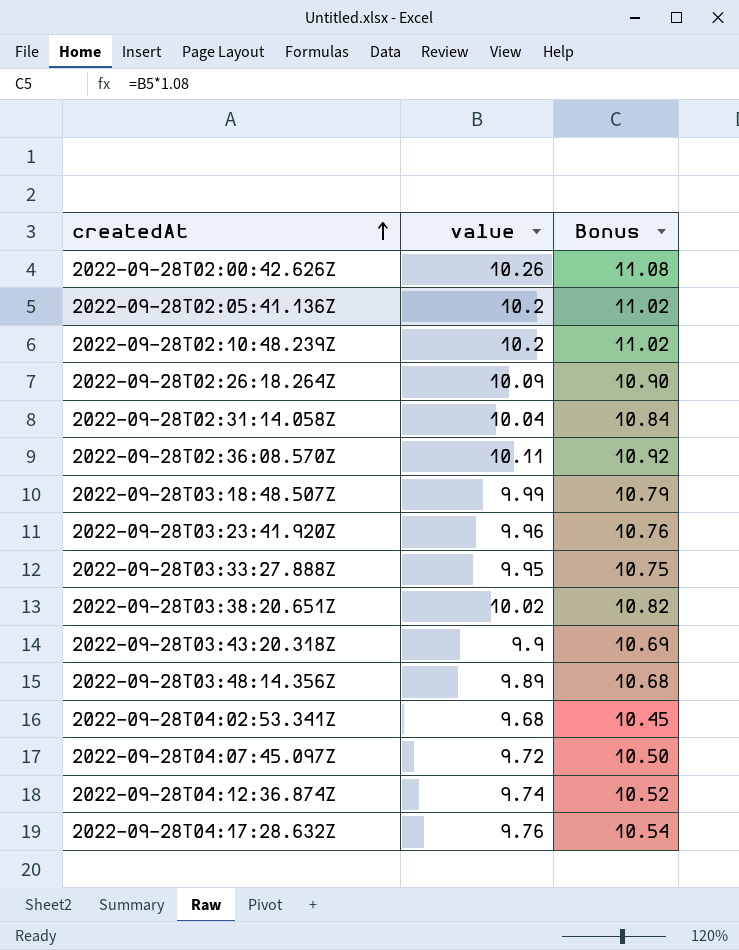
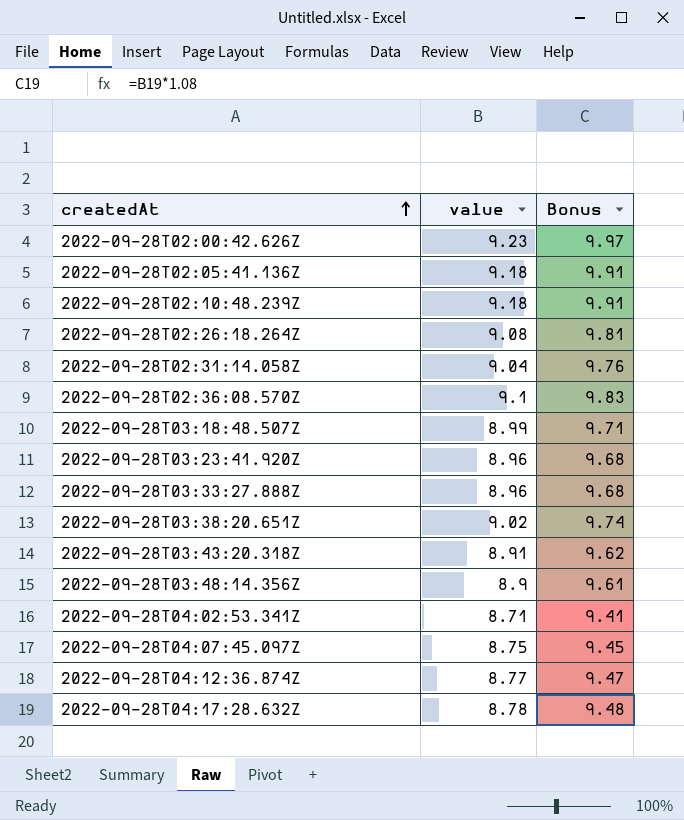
2022-09-28T02:00:42.626Z | value: 10.26 -> 9.23
2022-09-28T02:00:42.626Z | Bonus: 11.08 -> 9.97
2022-09-28T02:05:41.136Z | value: 10.2 -> 9.18
2022-09-28T02:05:41.136Z | Bonus: 11.02 -> 9.91
2022-09-28T02:10:48.239Z | value: 10.2 -> 9.18
2022-09-28T02:10:48.239Z | Bonus: 11.02 -> 9.91
2022-09-28T02:26:18.264Z | value: 10.09 -> 9.08
2022-09-28T02:26:18.264Z | Bonus: 10.90 -> 9.81
2022-09-28T02:31:14.058Z | value: 10.04 -> 9.04
2022-09-28T02:31:14.058Z | Bonus: 10.84 -> 9.76
2022-09-28T02:36:08.570Z | value: 10.11 -> 9.1
2022-09-28T02:36:08.570Z | Bonus: 10.92 -> 9.83
2022-09-28T03:18:48.507Z | value: 9.99 -> 8.99
2022-09-28T03:18:48.507Z | Bonus: 10.79 -> 9.71
2022-09-28T03:23:41.920Z | value: 9.96 -> 8.96
2022-09-28T03:23:41.920Z | Bonus: 10.76 -> 9.68
2022-09-28T03:33:27.888Z | value: 9.95 -> 8.96
2022-09-28T03:33:27.888Z | Bonus: 10.75 -> 9.68
2022-09-28T03:38:20.651Z | value: 10.02 -> 9.02
2022-09-28T03:38:20.651Z | Bonus: 10.82 -> 9.74
2022-09-28T03:43:20.318Z | value: 9.9 -> 8.91
2022-09-28T03:43:20.318Z | Bonus: 10.69 -> 9.62
2022-09-28T03:48:14.356Z | value: 9.89 -> 8.9
2022-09-28T03:48:14.356Z | Bonus: 10.68 -> 9.61
2022-09-28T04:02:53.341Z | value: 9.68 -> 8.71
2022-09-28T04:02:53.341Z | Bonus: 10.45 -> 9.41
2022-09-28T04:07:45.097Z | value: 9.72 -> 8.75
2022-09-28T04:07:45.097Z | Bonus: 10.50 -> 9.45
2022-09-28T04:12:36.874Z | value: 9.74 -> 8.77
2022-09-28T04:12:36.874Z | Bonus: 10.52 -> 9.47
2022-09-28T04:17:28.632Z | value: 9.76 -> 8.78
2022-09-28T04:17:28.632Z | Bonus: 10.54 -> 9.48

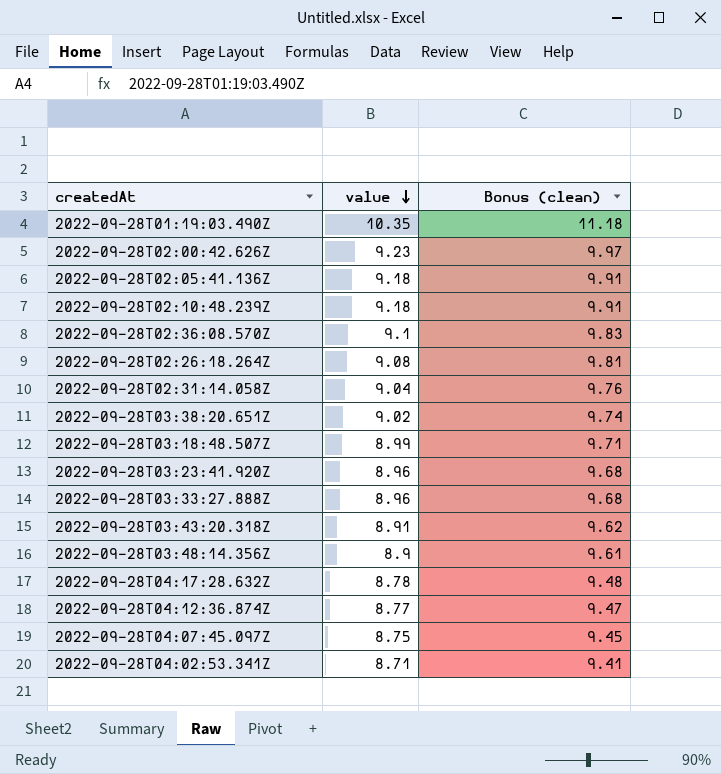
row order: createdAt ascending -> value descending
column name: Bonus -> Bonus (clean)
row 2022-09-28T01:19:03.490Z: none -> 10.35 | 11.18

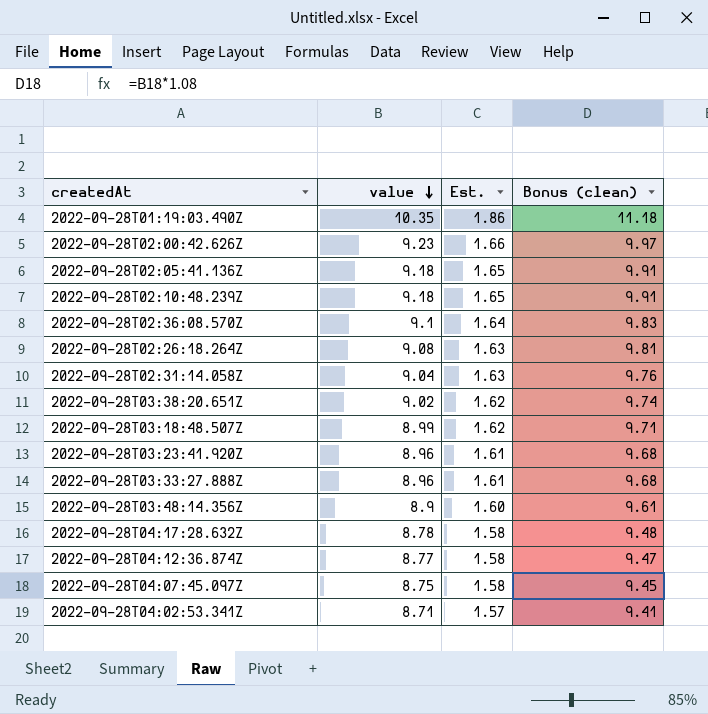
column Est. | formula: none -> [value] * 0.18
row 2022-09-28T03:43:20.318Z: 8.91 | 9.62 -> none

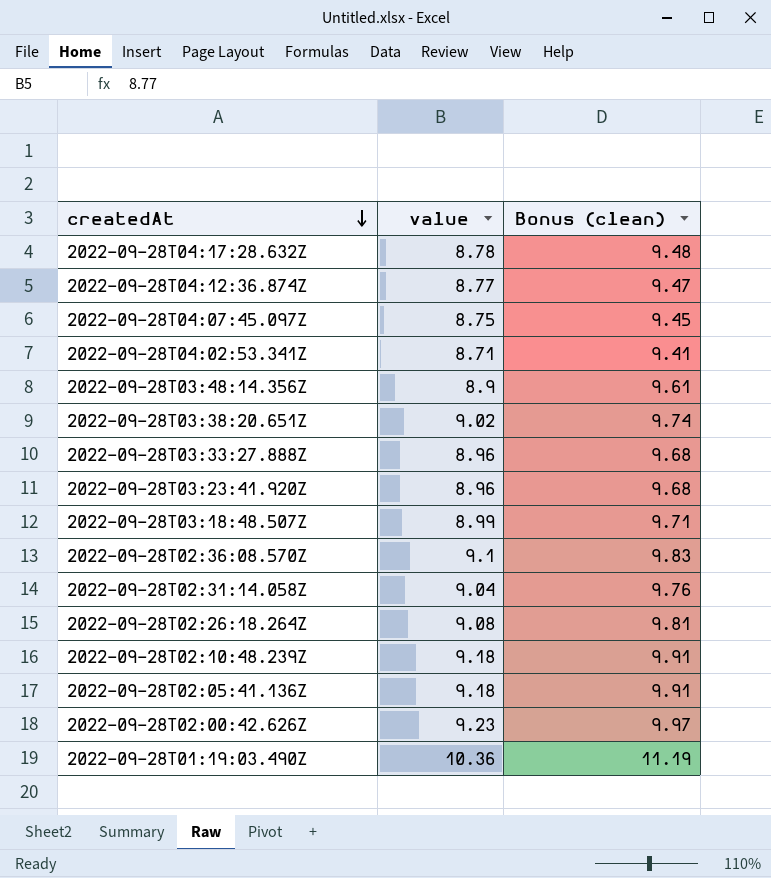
row order: value descending -> createdAt descending
column Est. | formula: [value] * 0.18 -> none
2022-09-28T01:19:03.490Z | value: 10.35 -> 10.36
2022-09-28T01:19:03.490Z | Bonus (clean): 11.18 -> 11.19

